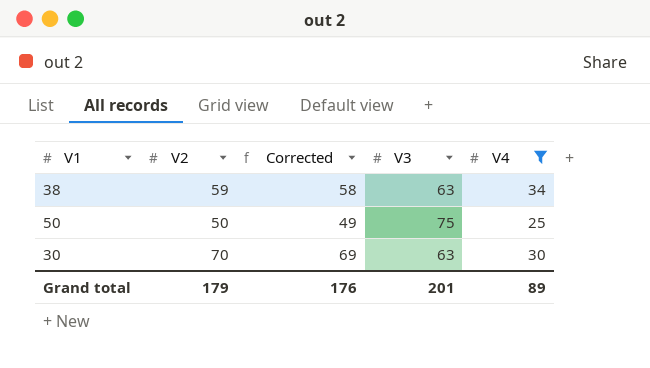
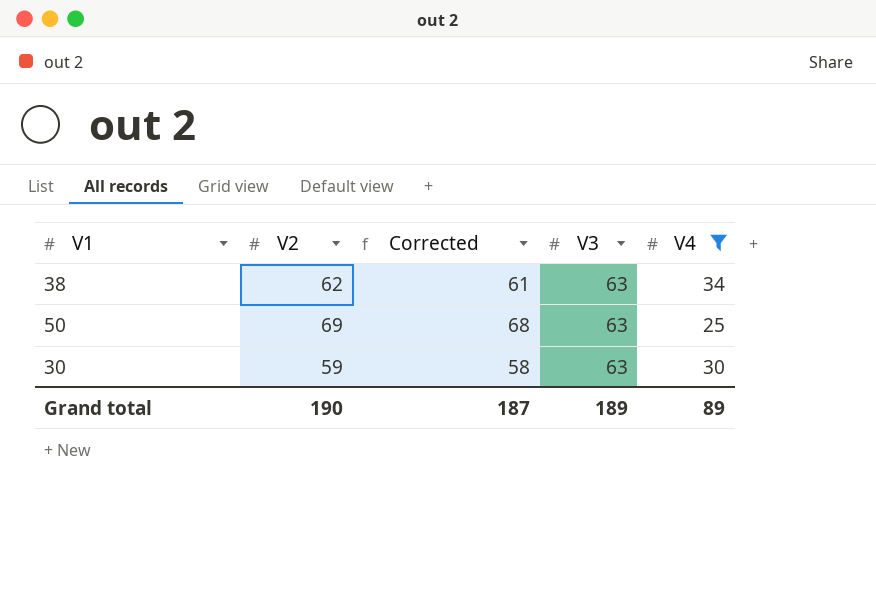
38 | V2: 59 -> 62
38 | Corrected: 58 -> 61
50 | V2: 50 -> 69
50 | Corrected: 49 -> 68
50 | V3: 75 -> 63
30 | V2: 70 -> 59
30 | Corrected: 69 -> 58
Grand total | V2: 179 -> 190
Grand total | Corrected: 176 -> 187
Grand total | V3: 201 -> 189

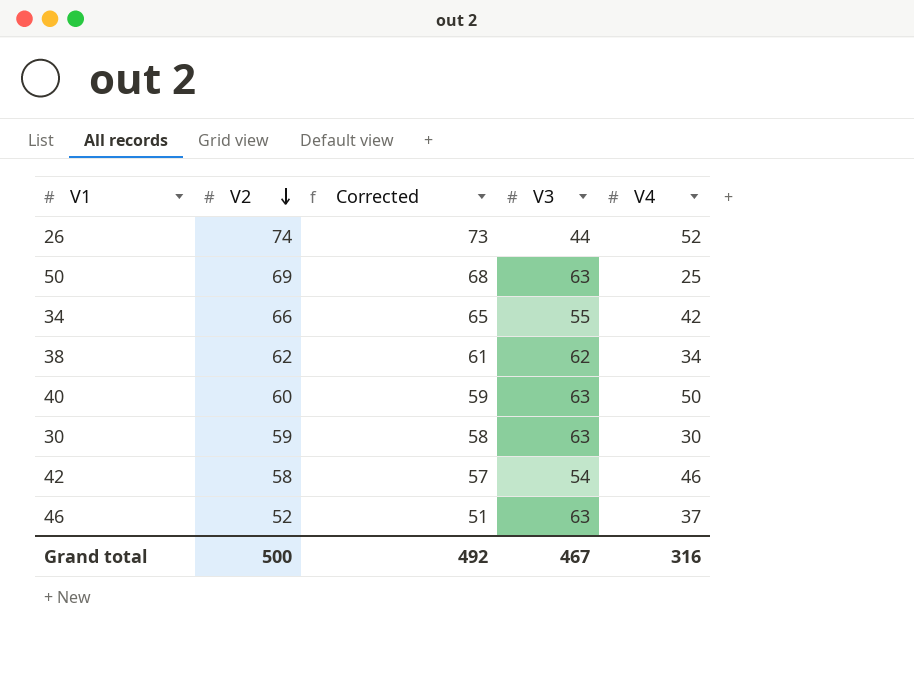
filter: V4 <= 34 -> none
row order: none -> V2 descending
38 | V3: 63 -> 62
Grand total | V2: 190 -> 500
Grand total | Corrected: 187 -> 492
Grand total | V3: 189 -> 467
Grand total | V4: 89 -> 316

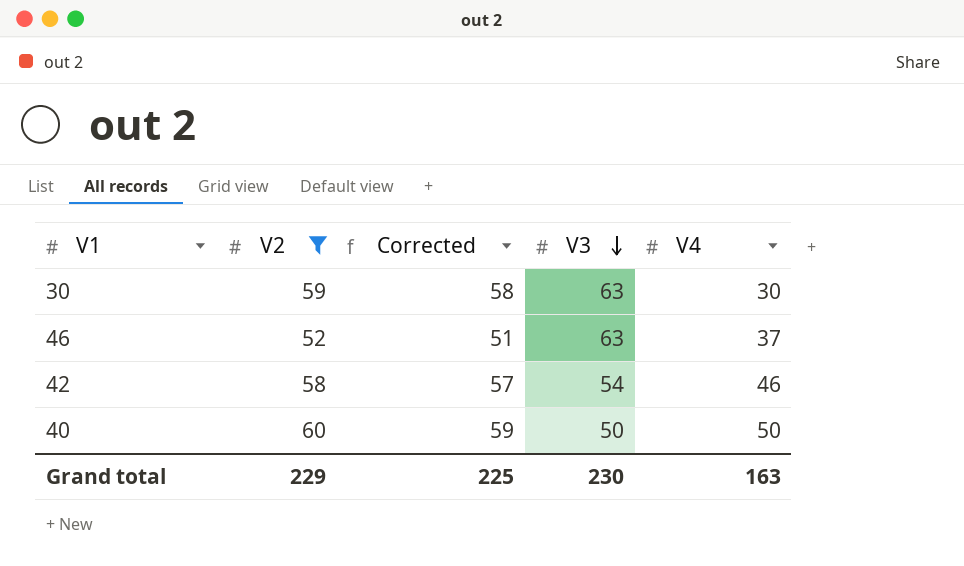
filter: none -> V2 <= 60
row order: V2 descending -> V3 descending
40 | V3: 63 -> 50
Grand total | V2: 500 -> 229
Grand total | Corrected: 492 -> 225
Grand total | V3: 467 -> 230
Grand total | V4: 316 -> 163

